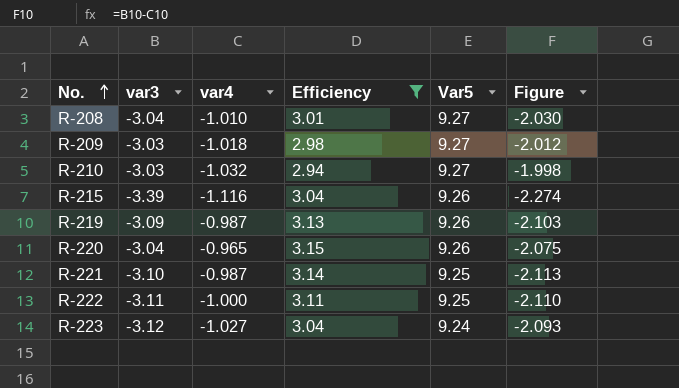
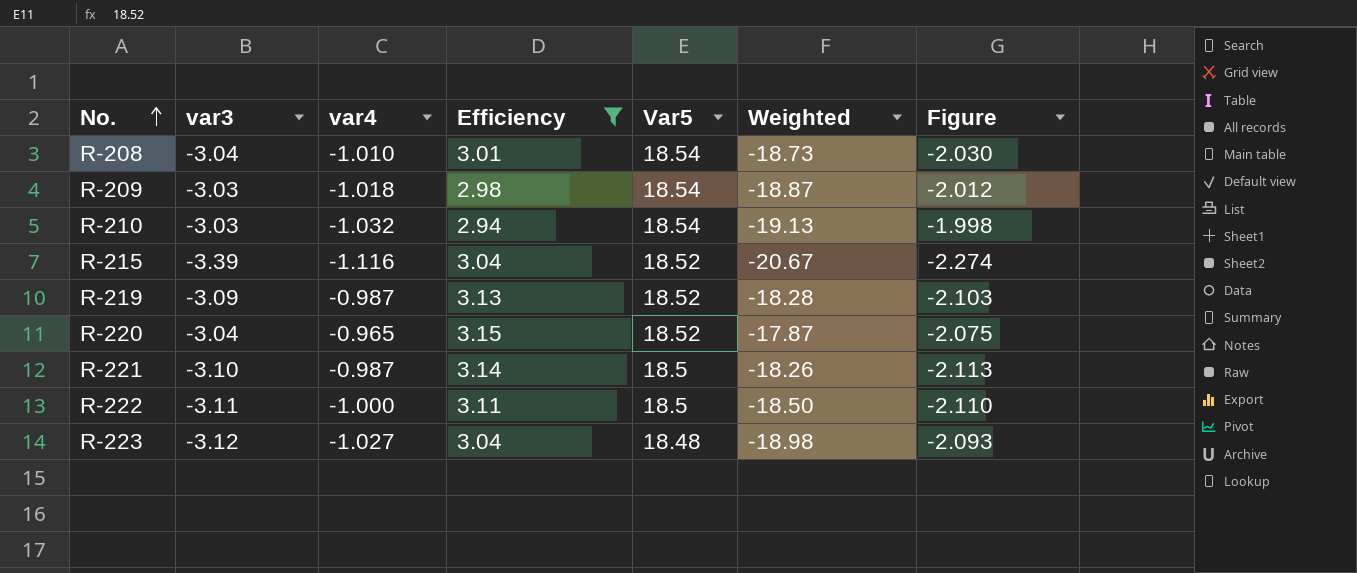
column Weighted | formula: none -> [var4] * [Var5]
R-208 | Var5: 9.27 -> 18.54
R-209 | Var5: 9.27 -> 18.54
R-210 | Var5: 9.27 -> 18.54
R-215 | Var5: 9.26 -> 18.52
R-219 | Var5: 9.26 -> 18.52
R-220 | Var5: 9.26 -> 18.52
R-221 | Var5: 9.25 -> 18.5
R-222 | Var5: 9.25 -> 18.5
R-223 | Var5: 9.24 -> 18.48

